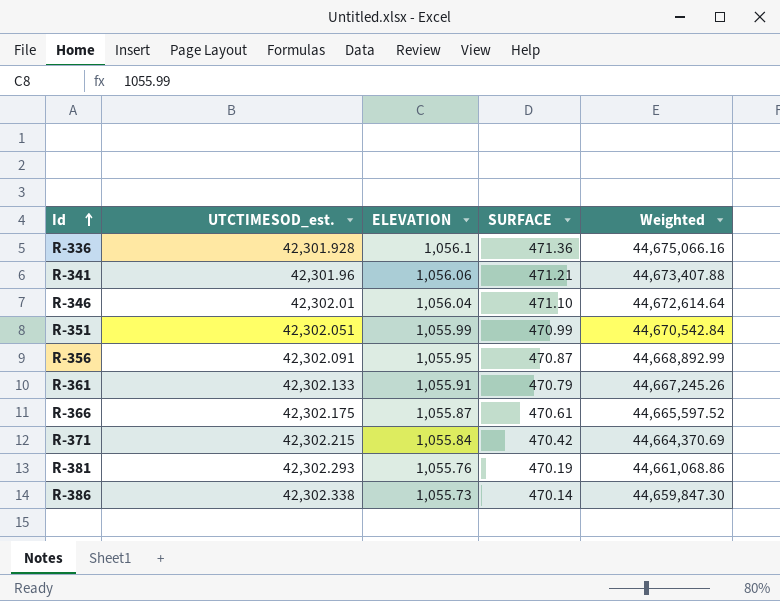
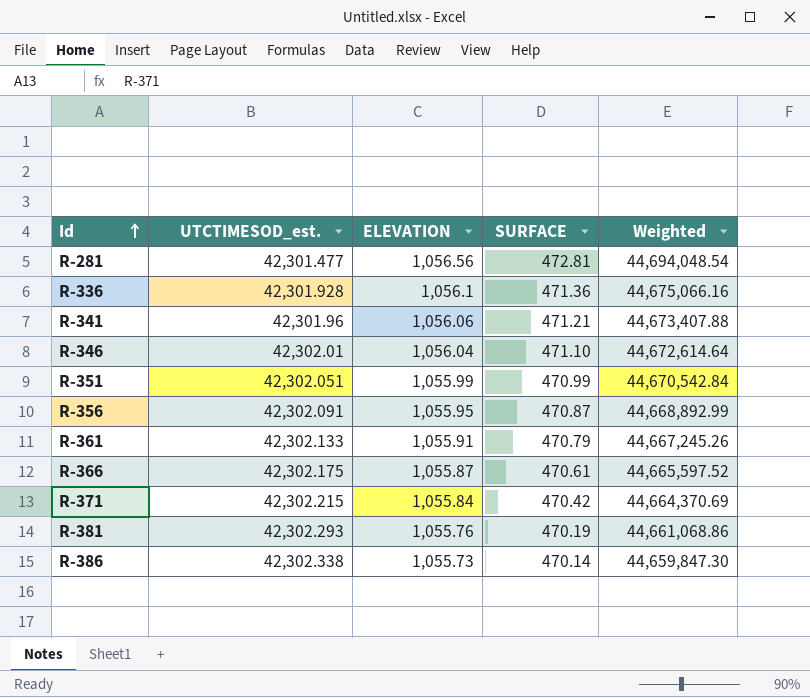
row R-281: none -> 42,301.477 | 1,056.56 | 472.81 | 44,694,048.54

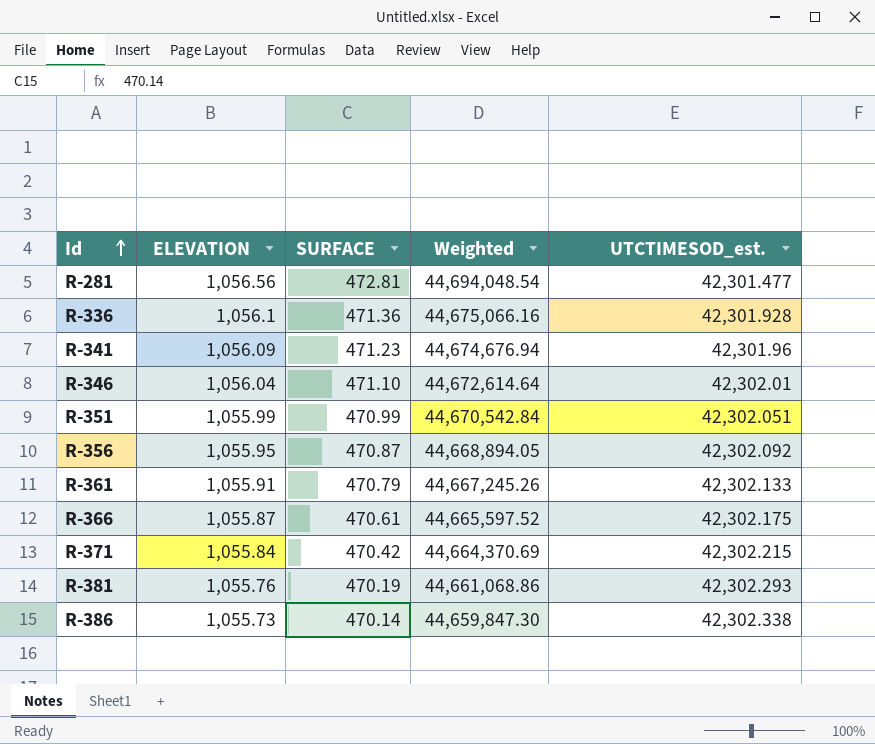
column UTCTIMESOD_est. | position: 2 -> 5
R-341 | ELEVATION: 1,056.06 -> 1,056.09
R-341 | SURFACE: 471.21 -> 471.23
R-341 | Weighted: 44,673,407.88 -> 44,674,676.94
R-356 | Weighted: 44,668,892.99 -> 44,668,894.05
R-356 | UTCTIMESOD_est.: 42,302.091 -> 42,302.092

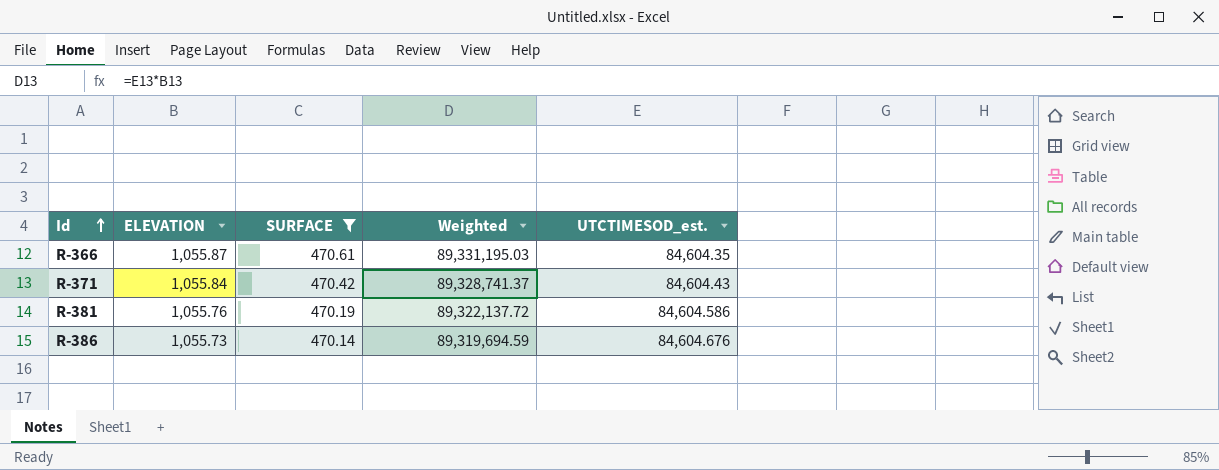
filter: none -> SURFACE <= 470.61
R-366 | Weighted: 44,665,597.52 -> 89,331,195.03
R-366 | UTCTIMESOD_est.: 42,302.175 -> 84,604.35
R-371 | Weighted: 44,664,370.69 -> 89,328,741.37
R-371 | UTCTIMESOD_est.: 42,302.215 -> 84,604.43
R-381 | Weighted: 44,661,068.86 -> 89,322,137.72
R-381 | UTCTIMESOD_est.: 42,302.293 -> 84,604.586
R-386 | Weighted: 44,659,847.30 -> 89,319,694.59
R-386 | UTCTIMESOD_est.: 42,302.338 -> 84,604.676

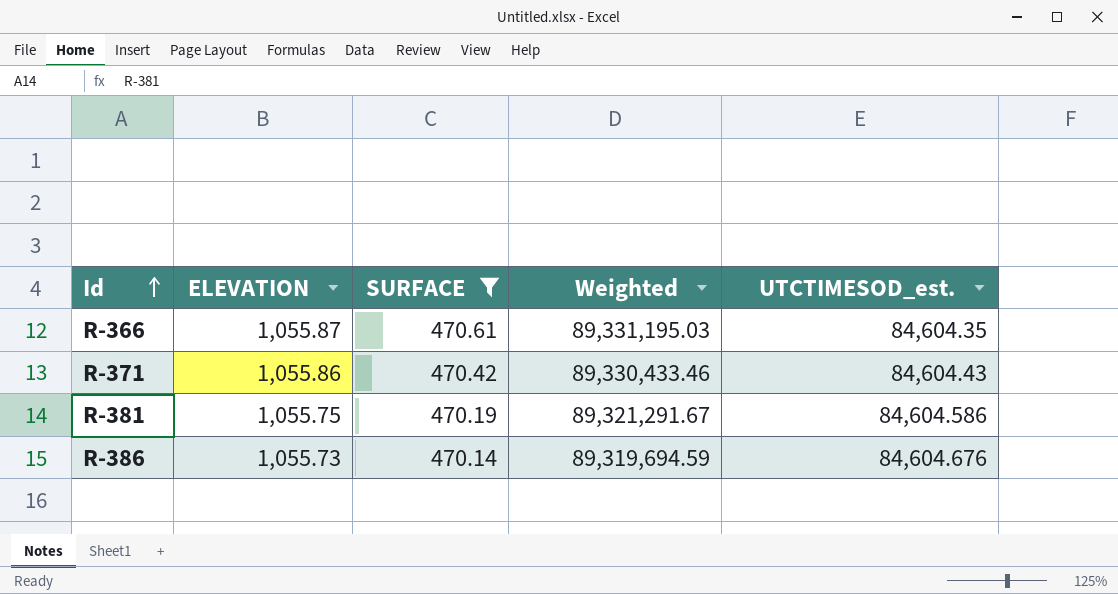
R-371 | ELEVATION: 1,055.84 -> 1,055.86
R-371 | Weighted: 89,328,741.37 -> 89,330,433.46
R-381 | ELEVATION: 1,055.76 -> 1,055.75
R-381 | Weighted: 89,322,137.72 -> 89,321,291.67

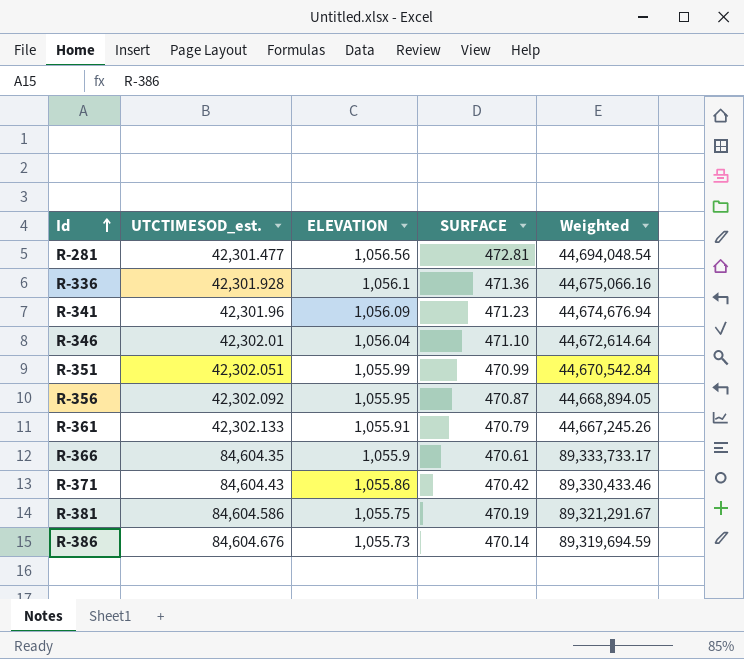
filter: SURFACE <= 470.61 -> none
column UTCTIMESOD_est. | position: 5 -> 2
R-366 | ELEVATION: 1,055.87 -> 1,055.9
R-366 | Weighted: 89,331,195.03 -> 89,333,733.17

